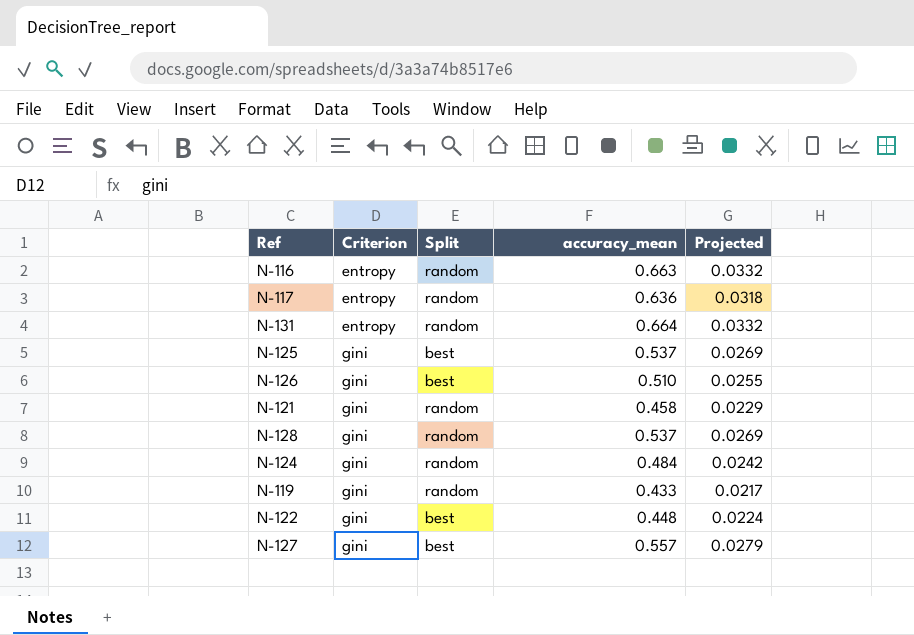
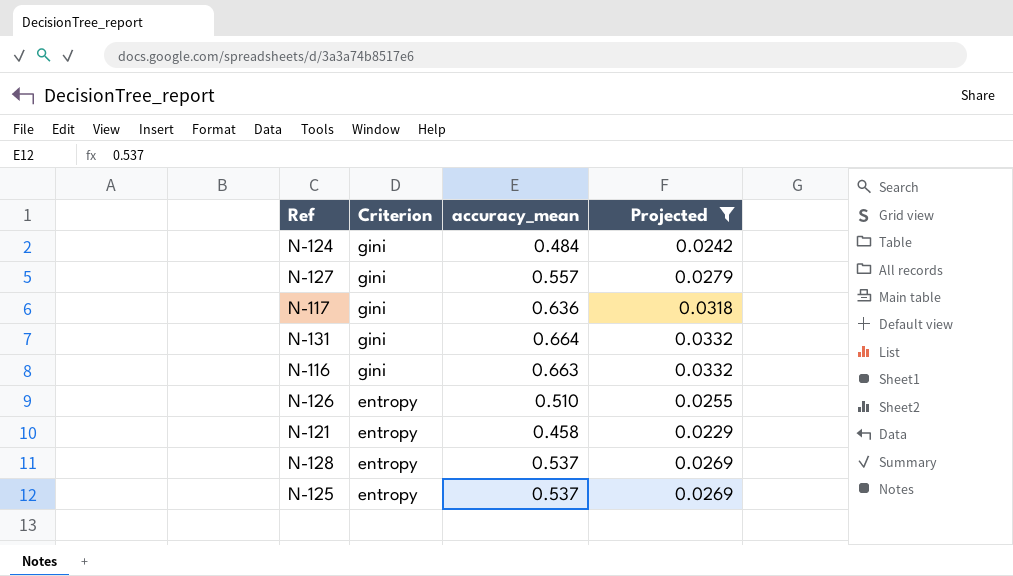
filter: none -> Projected >= 0.0229
row order: Criterion ascending -> Criterion descending
column Split | position: 3 -> none
N-117 | Criterion: entropy -> gini
N-131 | Criterion: entropy -> gini
N-116 | Criterion: entropy -> gini
N-126 | Criterion: gini -> entropy
N-121 | Criterion: gini -> entropy
N-128 | Criterion: gini -> entropy
N-125 | Criterion: gini -> entropy

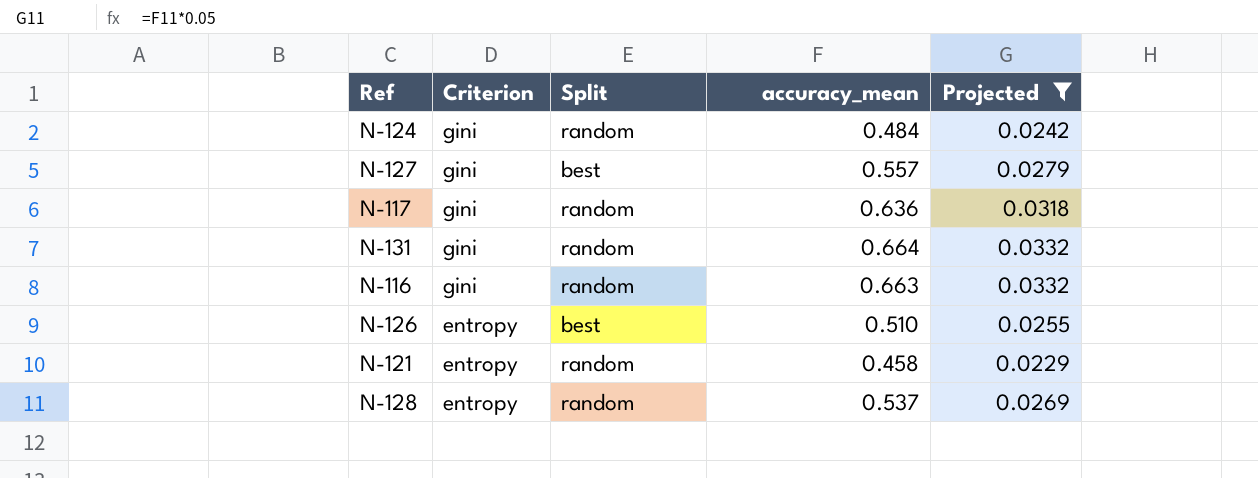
column Split | position: none -> 3
row N-125: entropy | 0.537 | 0.0269 -> none

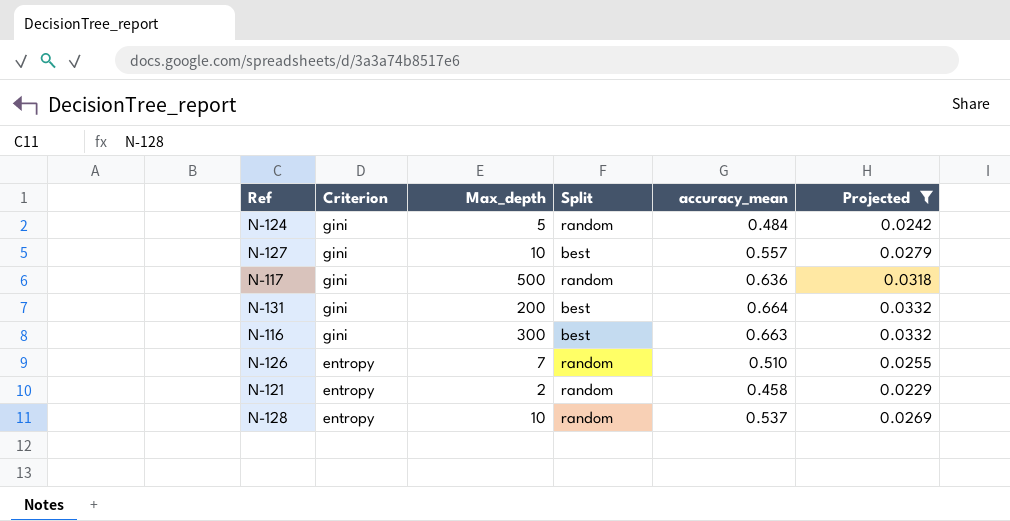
column Max_depth | position: none -> 3
N-131 | Split: random -> best
N-116 | Split: random -> best
N-126 | Split: best -> random

